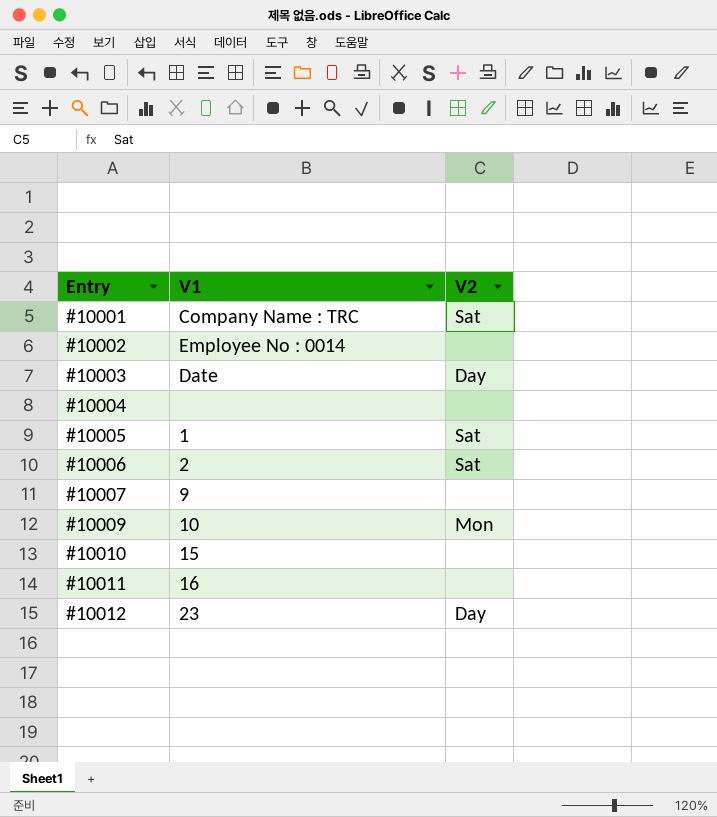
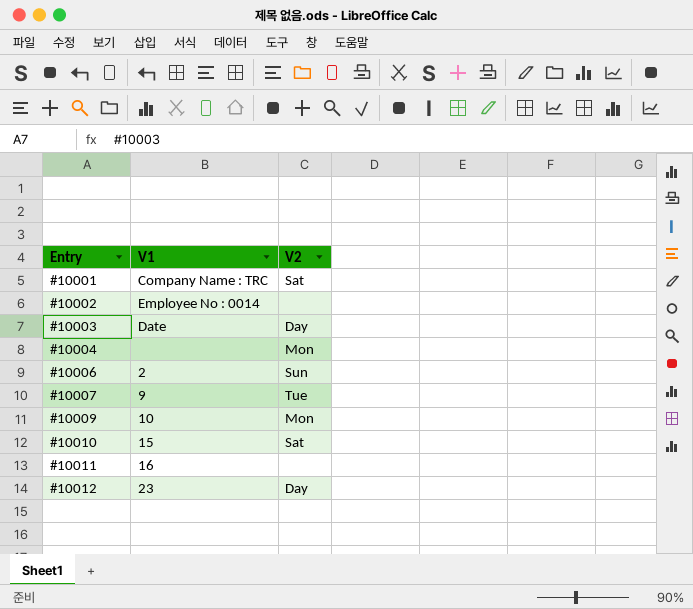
row #10005: 1 | Sat -> none
#10004 | V2: none -> Mon
#10006 | V2: Sat -> Sun
#10007 | V2: none -> Tue
#10010 | V2: none -> Sat

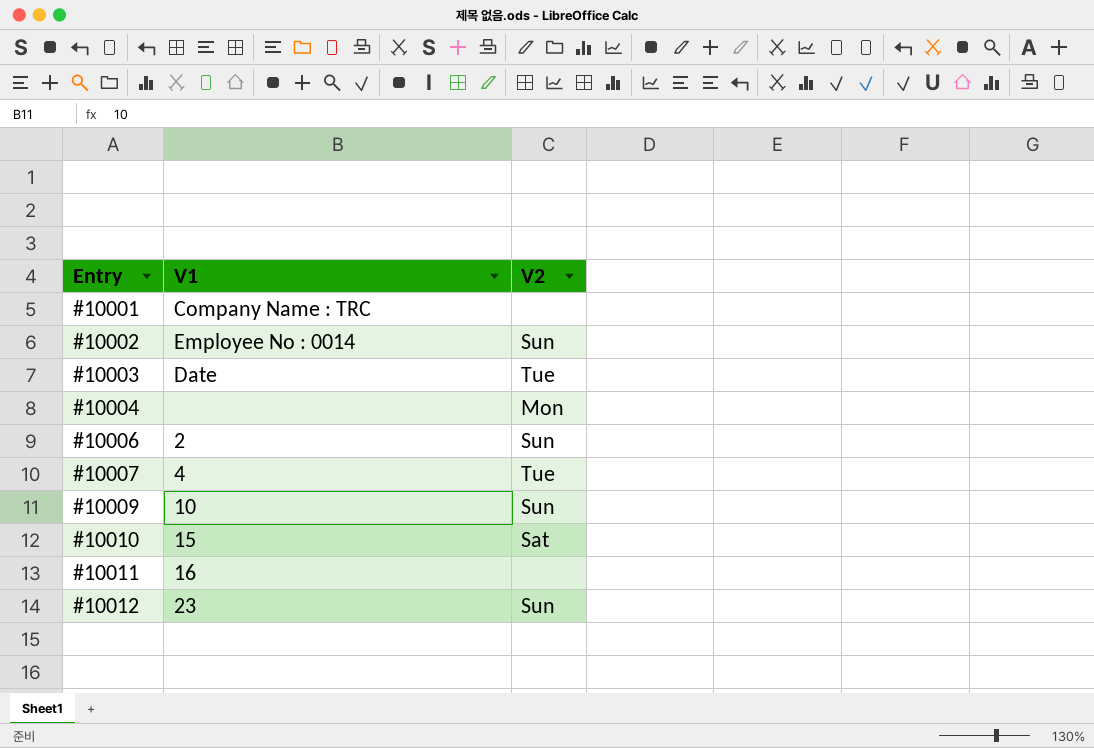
#10001 | V2: Sat -> none
#10002 | V2: none -> Sun
#10003 | V2: Day -> Tue
#10007 | V1: 9 -> 4
#10009 | V2: Mon -> Sun
#10012 | V2: Day -> Sun

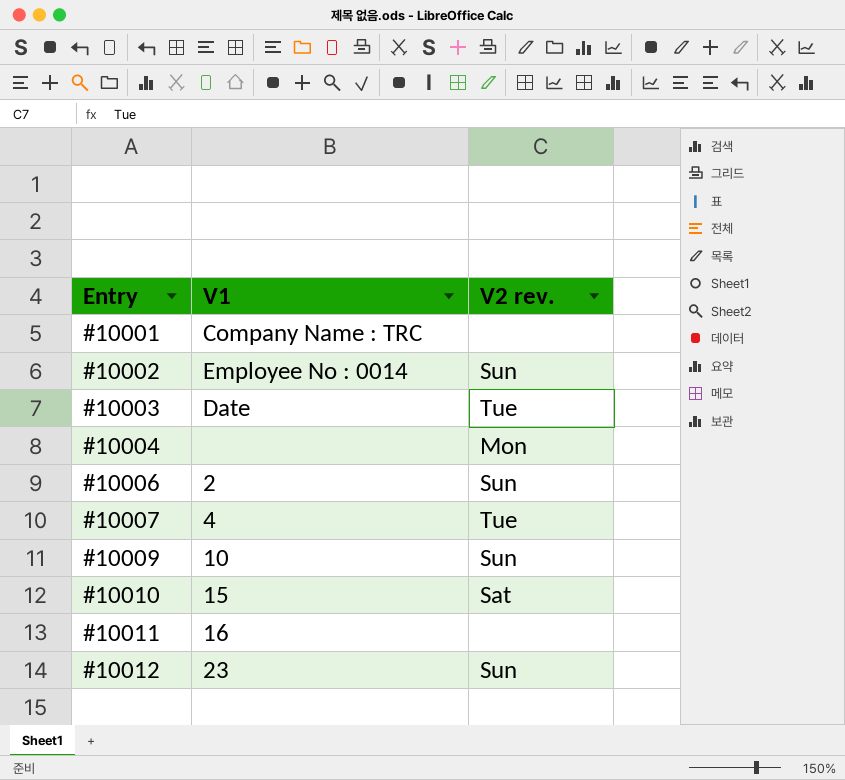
column name: V2 -> V2 rev.

